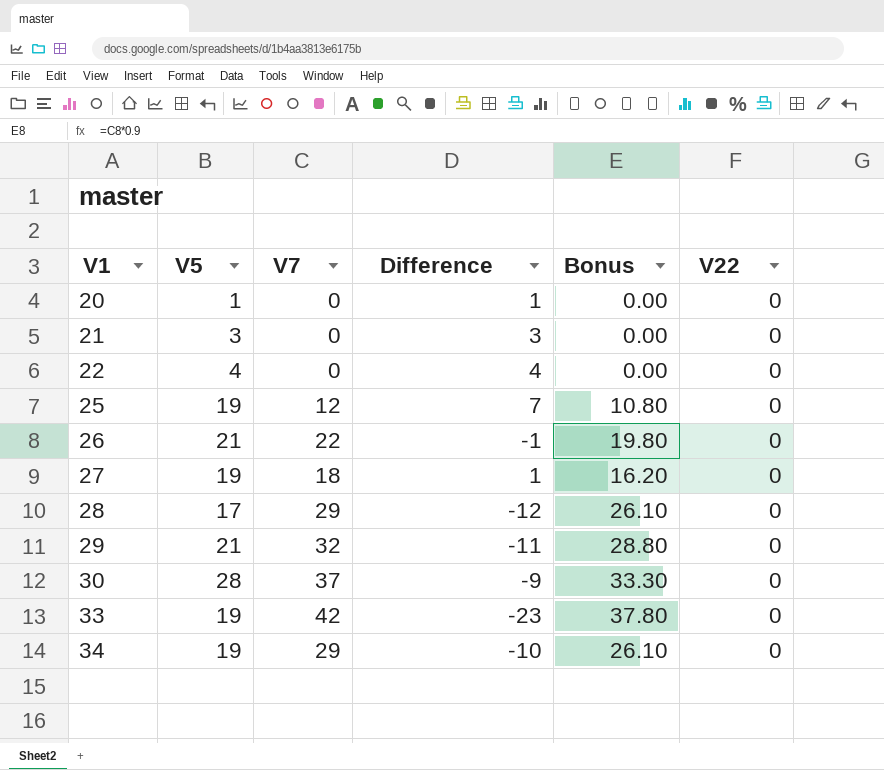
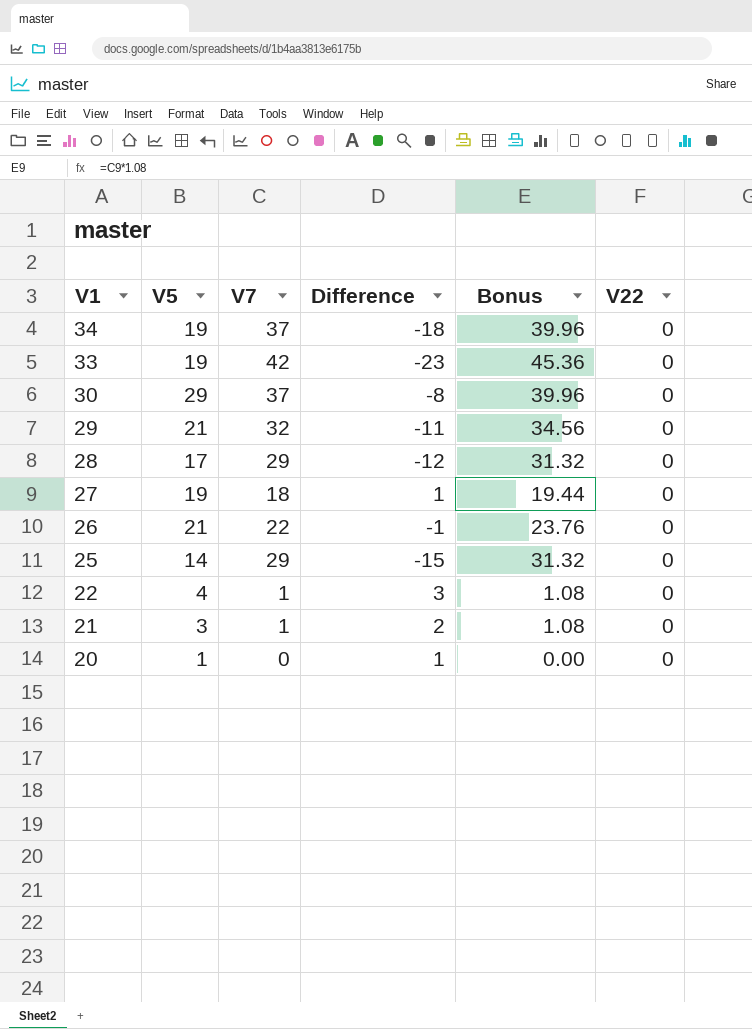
row order: V1 ascending -> V1 descending
column Bonus | formula: [V7] * 0.9 -> [V7] * 1.08
34 | V7: 29 -> 37
34 | Difference: -10 -> -18
30 | V5: 28 -> 29
30 | Difference: -9 -> -8
25 | V5: 19 -> 14
25 | V7: 12 -> 29
25 | Difference: 7 -> -15
22 | V7: 0 -> 1
22 | Difference: 4 -> 3
21 | V7: 0 -> 1
21 | Difference: 3 -> 2

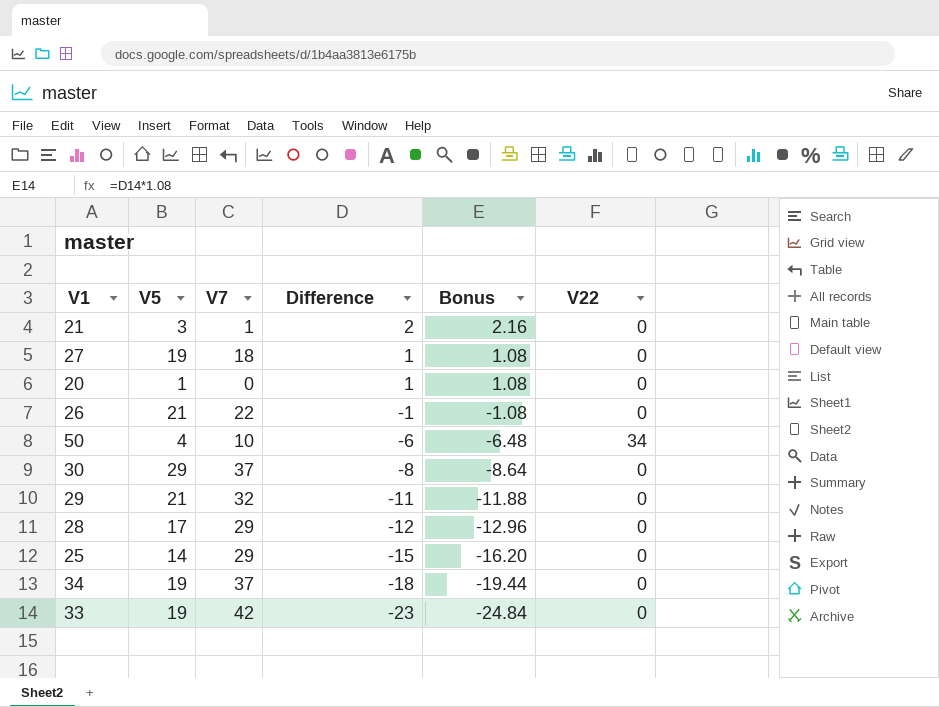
row order: V1 descending -> Difference descending
column Bonus | formula: [V7] * 1.08 -> [Difference] * 1.08
row 22: 4 | 1 | 3 | 1.08 | 0 -> none
row 50: none -> 4 | 10 | -6 | -6.48 | 34

